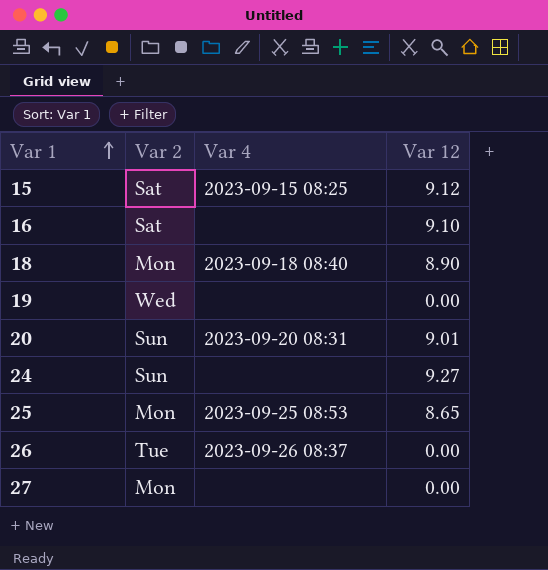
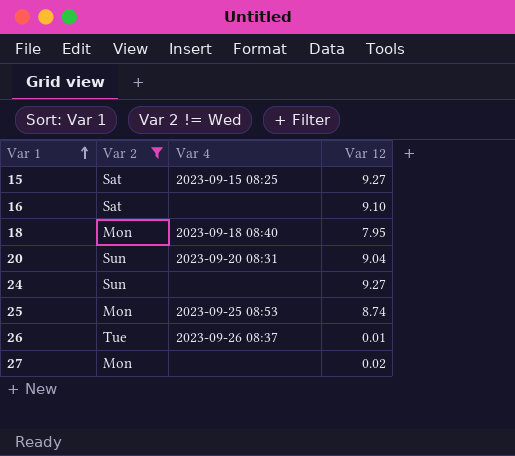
filter: none -> Var 2 != Wed
15 | Var 12: 9.12 -> 9.27
18 | Var 12: 8.90 -> 7.95
20 | Var 12: 9.01 -> 9.04
25 | Var 12: 8.65 -> 8.74
26 | Var 12: 0.00 -> 0.01
27 | Var 12: 0.00 -> 0.02

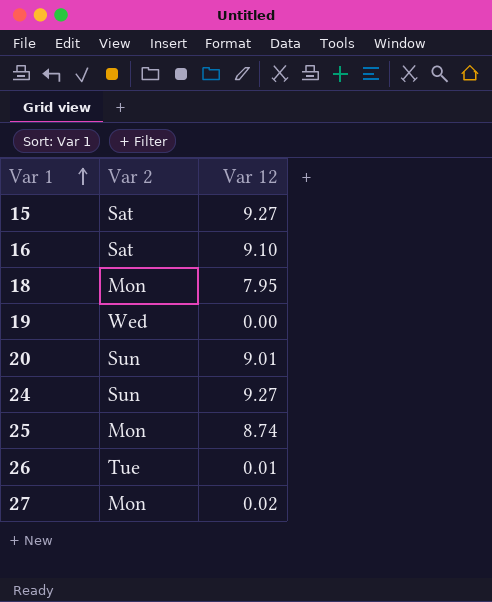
filter: Var 2 != Wed -> none
column Var 4 | position: 3 -> none
20 | Var 12: 9.04 -> 9.01

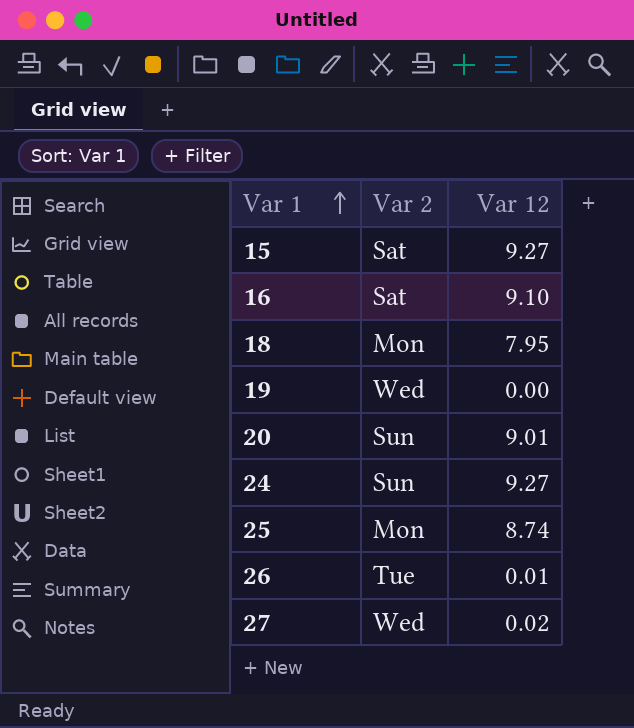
27 | Var 2: Mon -> Wed

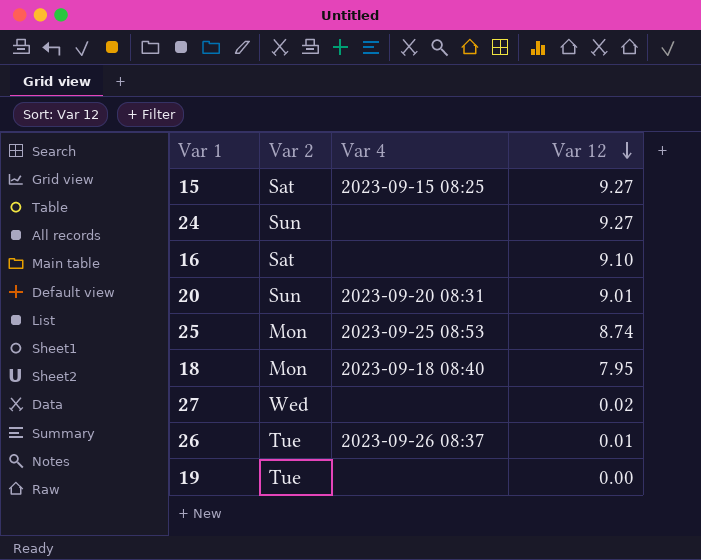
row order: Var 1 ascending -> Var 12 descending
column Var 4 | position: none -> 3
19 | Var 2: Wed -> Tue

